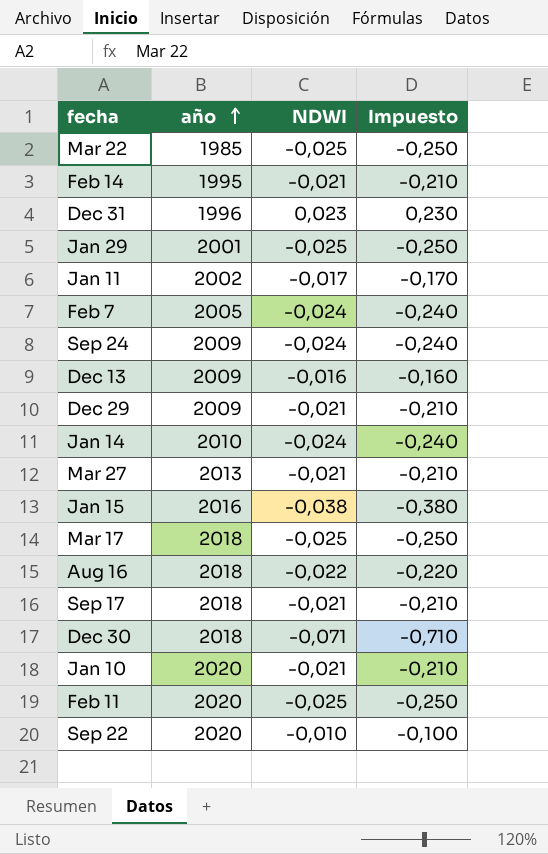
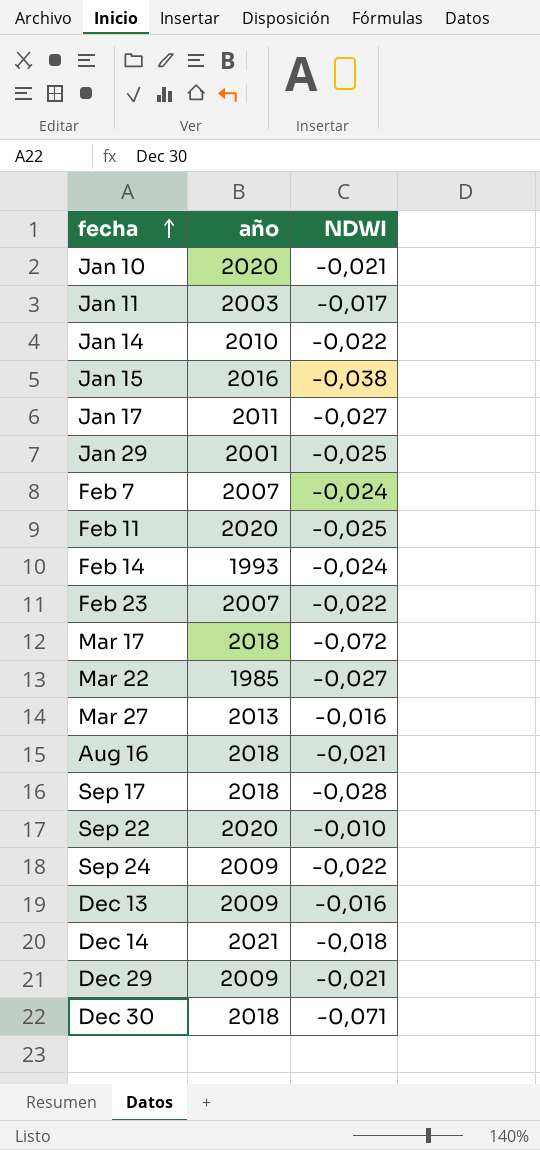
row order: año ascending -> fecha ascending
column Impuesto | formula: [NDWI] * 10 -> none
row Dec 31: 1996 | 0,023 | 0,230 -> none
Jan 11 | año: 2002 -> 2003
Jan 14 | NDWI: -0,024 -> -0,022
row Jan 17: none -> 2011 | -0,027
Feb 7 | año: 2005 -> 2007
Feb 14 | año: 1995 -> 1993
Feb 14 | NDWI: -0,021 -> -0,024
row Feb 23: none -> 2007 | -0,022
Mar 17 | NDWI: -0,025 -> -0,072
Mar 22 | NDWI: -0,025 -> -0,027
Mar 27 | NDWI: -0,021 -> -0,016
Aug 16 | NDWI: -0,022 -> -0,021
Sep 17 | NDWI: -0,021 -> -0,028
Sep 24 | NDWI: -0,024 -> -0,022
row Dec 14: none -> 2021 | -0,018

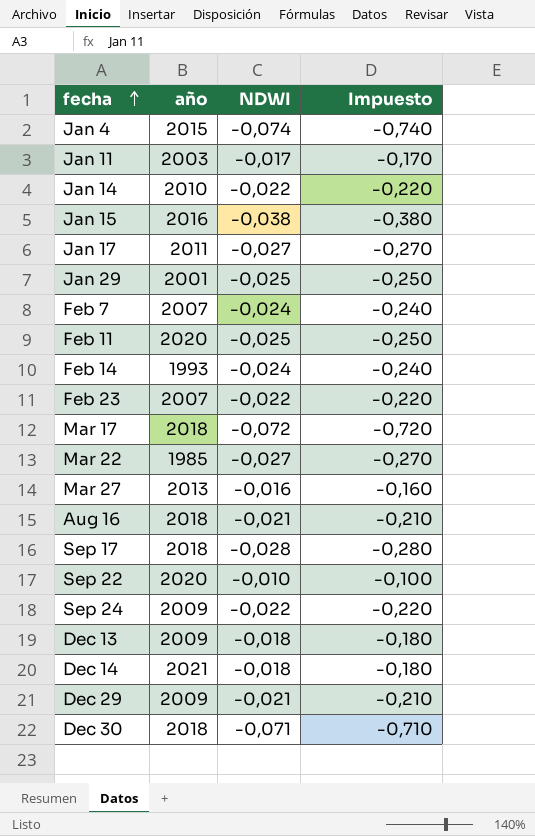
column Impuesto | formula: none -> [NDWI] * 10
row Jan 10: 2020 | -0,021 -> none
row Jan 4: none -> 2015 | -0,074 | -0,740
Dec 13 | NDWI: -0,016 -> -0,018

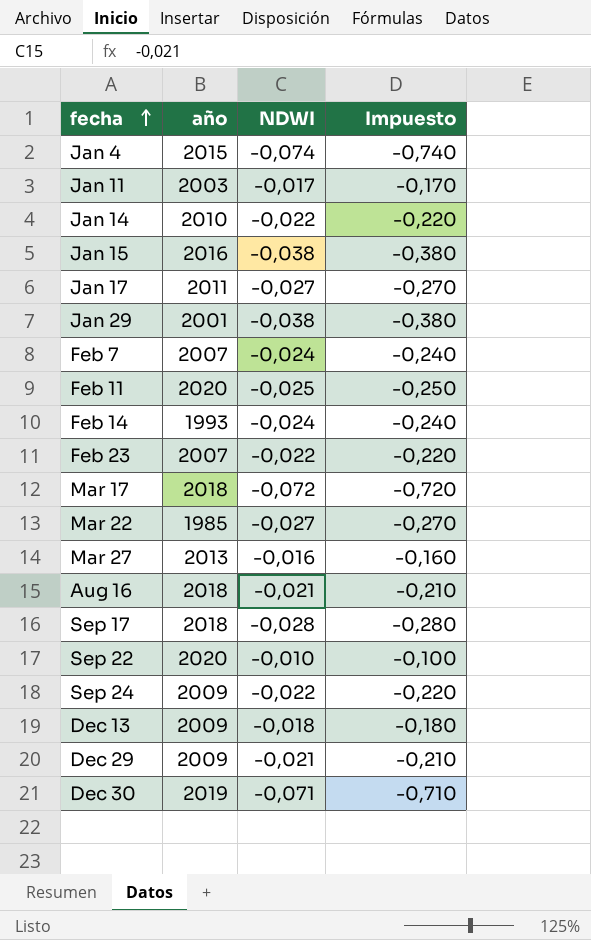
row Dec 14: 2021 | -0,018 | -0,180 -> none
Jan 29 | NDWI: -0,025 -> -0,038
Jan 29 | Impuesto: -0,250 -> -0,380
Dec 30 | año: 2018 -> 2019

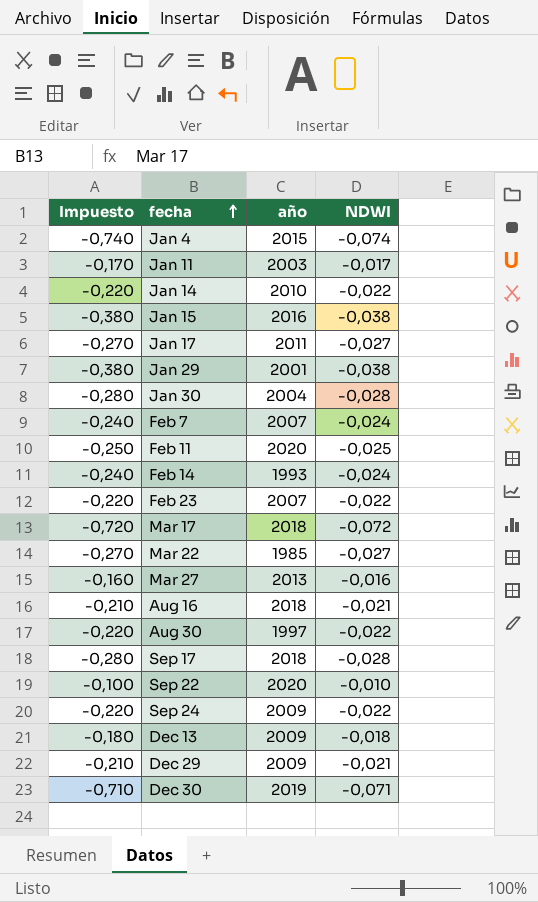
column Impuesto | position: 4 -> 1
row Jan 30: none -> -0,280 | 2004 | -0,028
row Aug 30: none -> -0,220 | 1997 | -0,022

